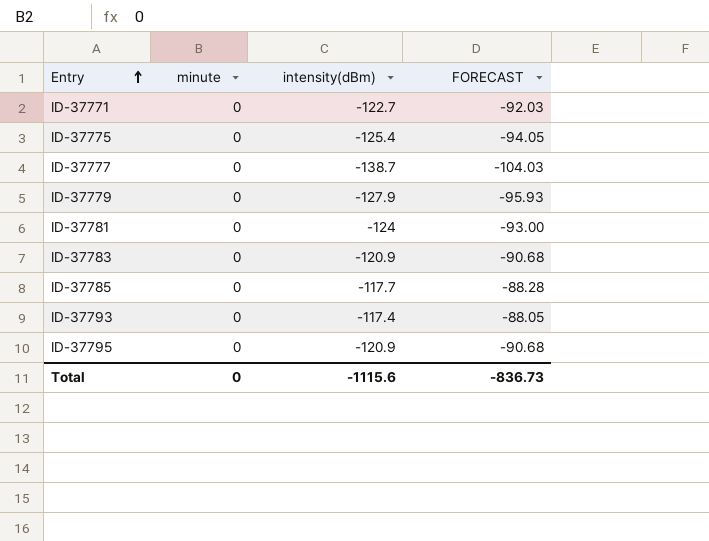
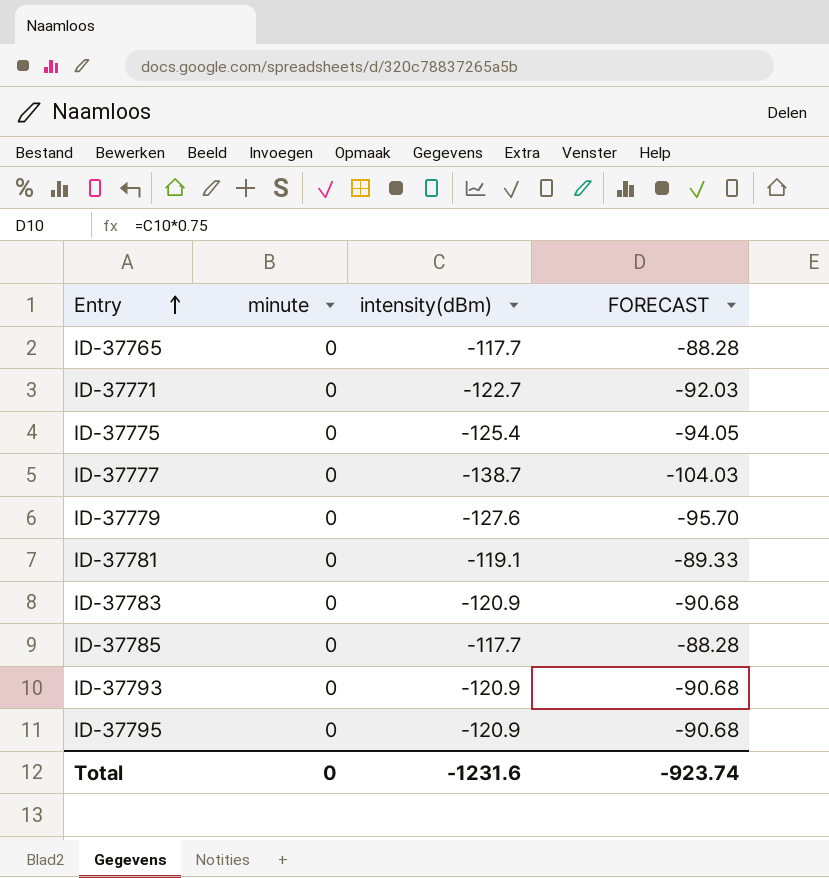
row ID-37765: none -> 0 | -117.7 | -88.28
ID-37779 | intensity(dBm): -127.9 -> -127.6
ID-37779 | FORECAST: -95.93 -> -95.70
ID-37781 | intensity(dBm): -124 -> -119.1
ID-37781 | FORECAST: -93.00 -> -89.33
ID-37793 | intensity(dBm): -117.4 -> -120.9
ID-37793 | FORECAST: -88.05 -> -90.68
Total | intensity(dBm): -1115.6 -> -1231.6
Total | FORECAST: -836.73 -> -923.74

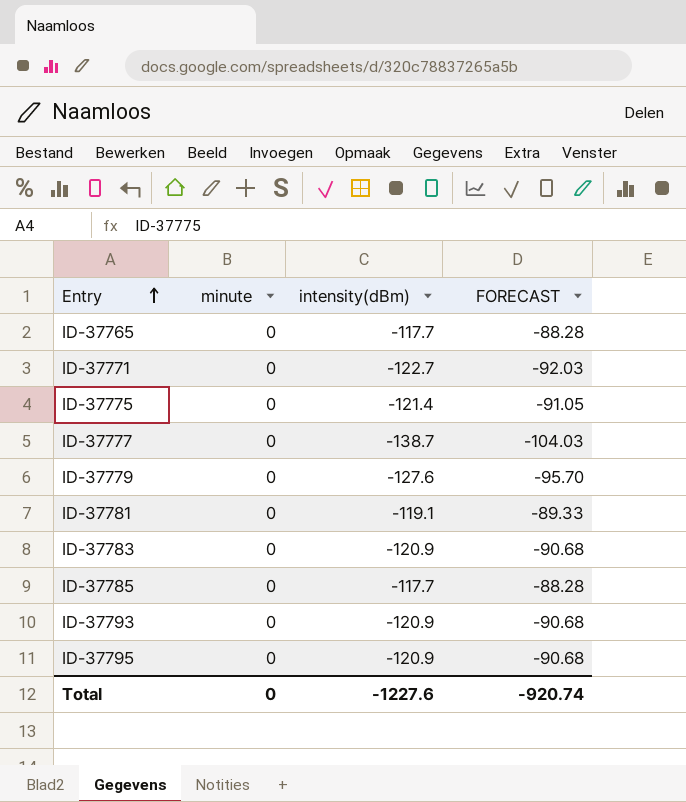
ID-37775 | intensity(dBm): -125.4 -> -121.4
ID-37775 | FORECAST: -94.05 -> -91.05
Total | intensity(dBm): -1231.6 -> -1227.6
Total | FORECAST: -923.74 -> -920.74

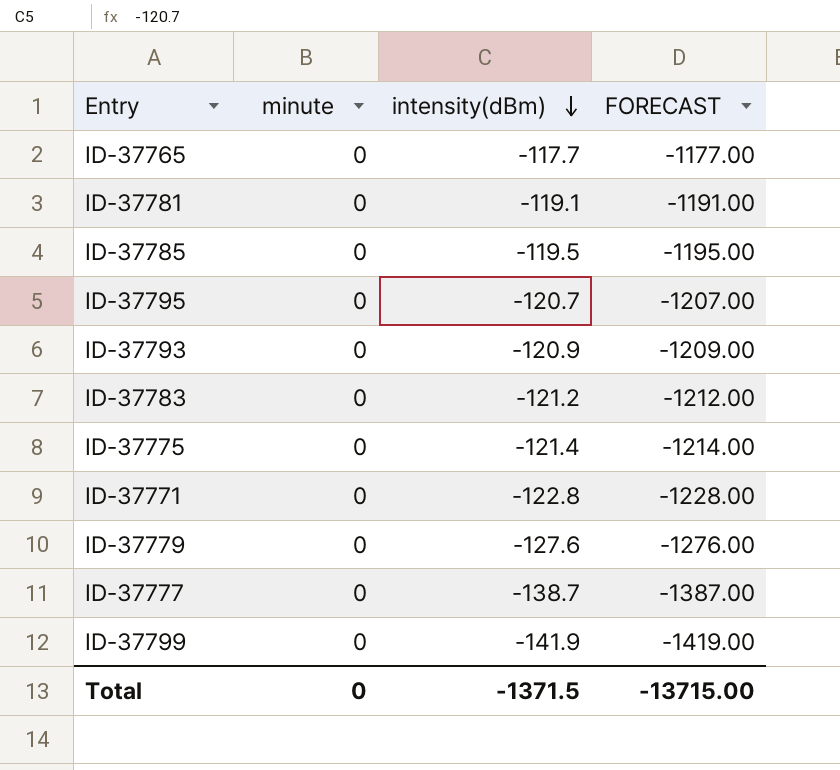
row order: Entry ascending -> intensity(dBm) descending
column FORECAST | formula: [intensity(dBm)] * 0.75 -> [intensity(dBm)] * 10
ID-37785 | intensity(dBm): -117.7 -> -119.5
ID-37795 | intensity(dBm): -120.9 -> -120.7
ID-37783 | intensity(dBm): -120.9 -> -121.2
ID-37771 | intensity(dBm): -122.7 -> -122.8
row ID-37799: none -> 0 | -141.9 | -1419.00
Total | intensity(dBm): -1227.6 -> -1371.5
Total | FORECAST: -920.74 -> -13715.00

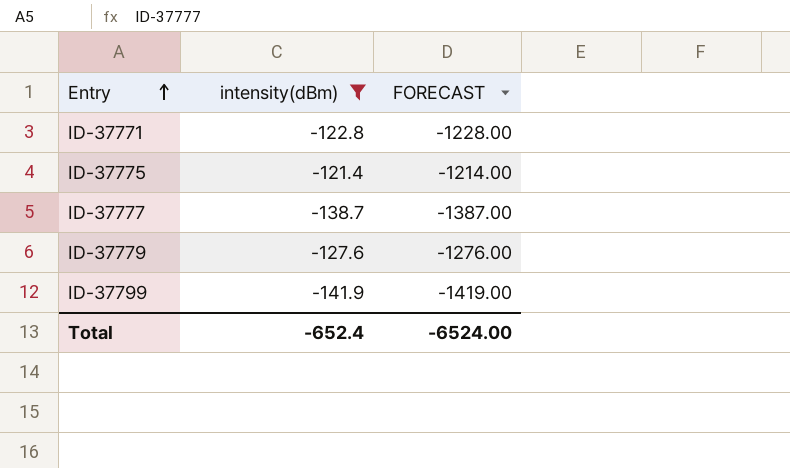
filter: none -> intensity(dBm) <= -121.4
row order: intensity(dBm) descending -> Entry ascending
column minute | position: 2 -> none
Total | intensity(dBm): -1371.5 -> -652.4
Total | FORECAST: -13715.00 -> -6524.00

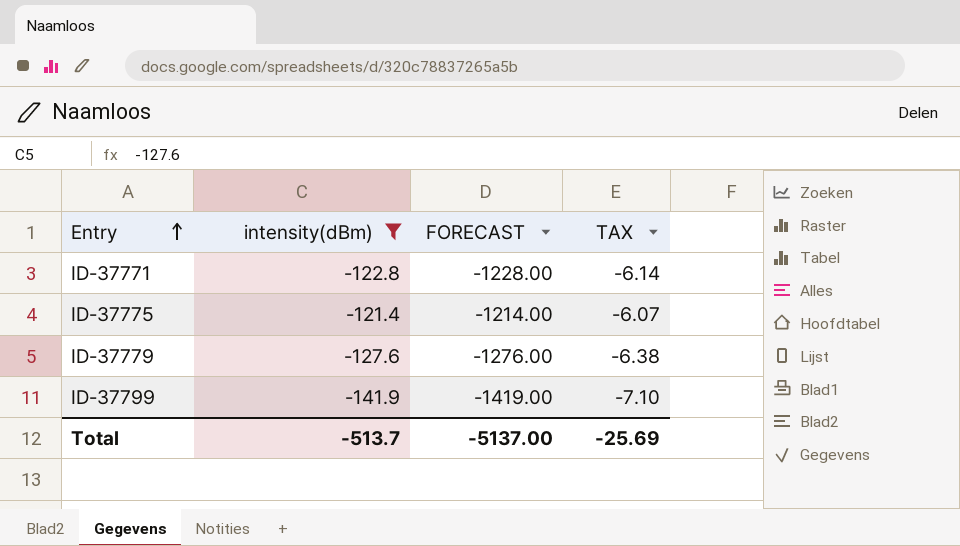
column TAX | formula: none -> [intensity(dBm)] * 0.05
row ID-37777: -138.7 | -1387.00 -> none
Total | intensity(dBm): -652.4 -> -513.7
Total | FORECAST: -6524.00 -> -5137.00

